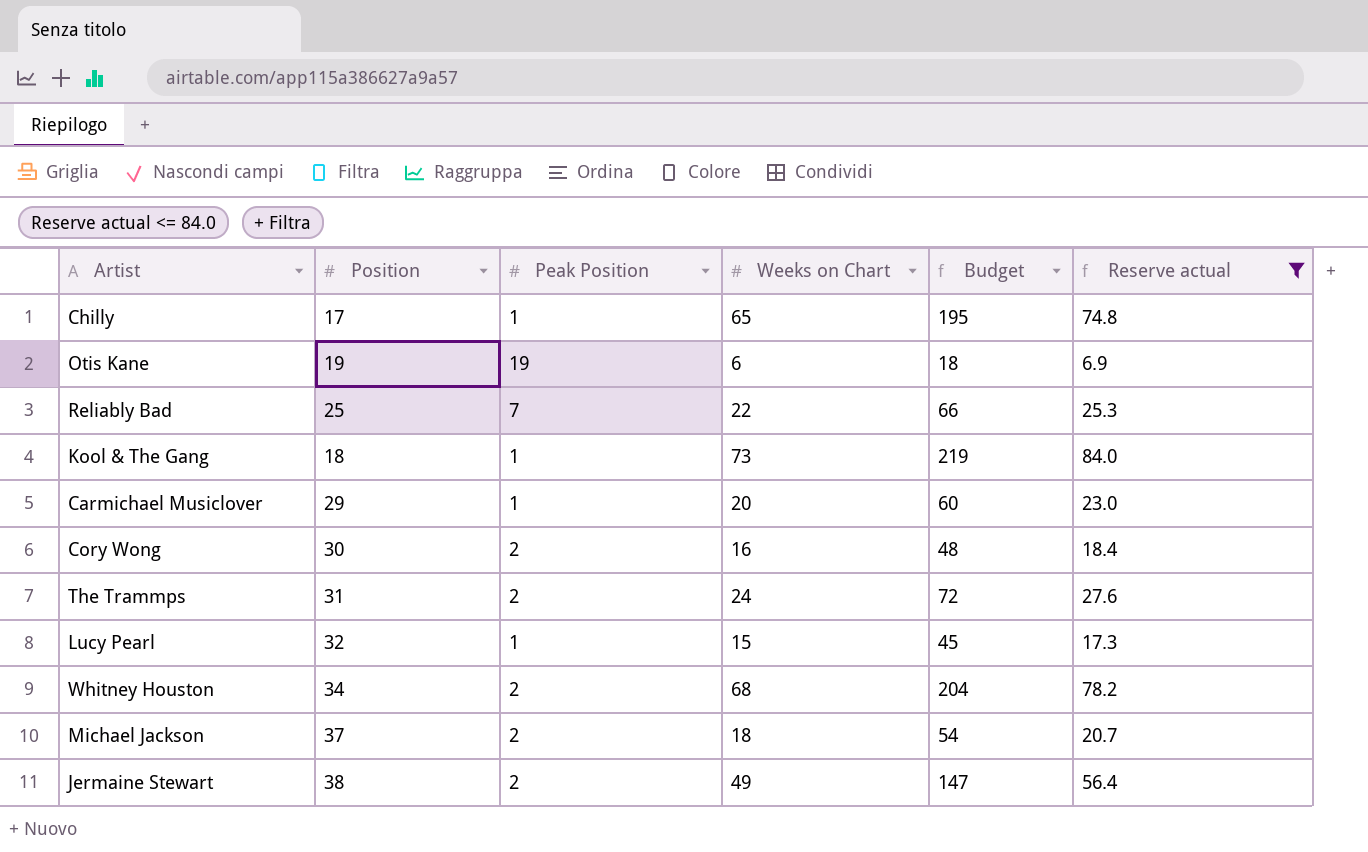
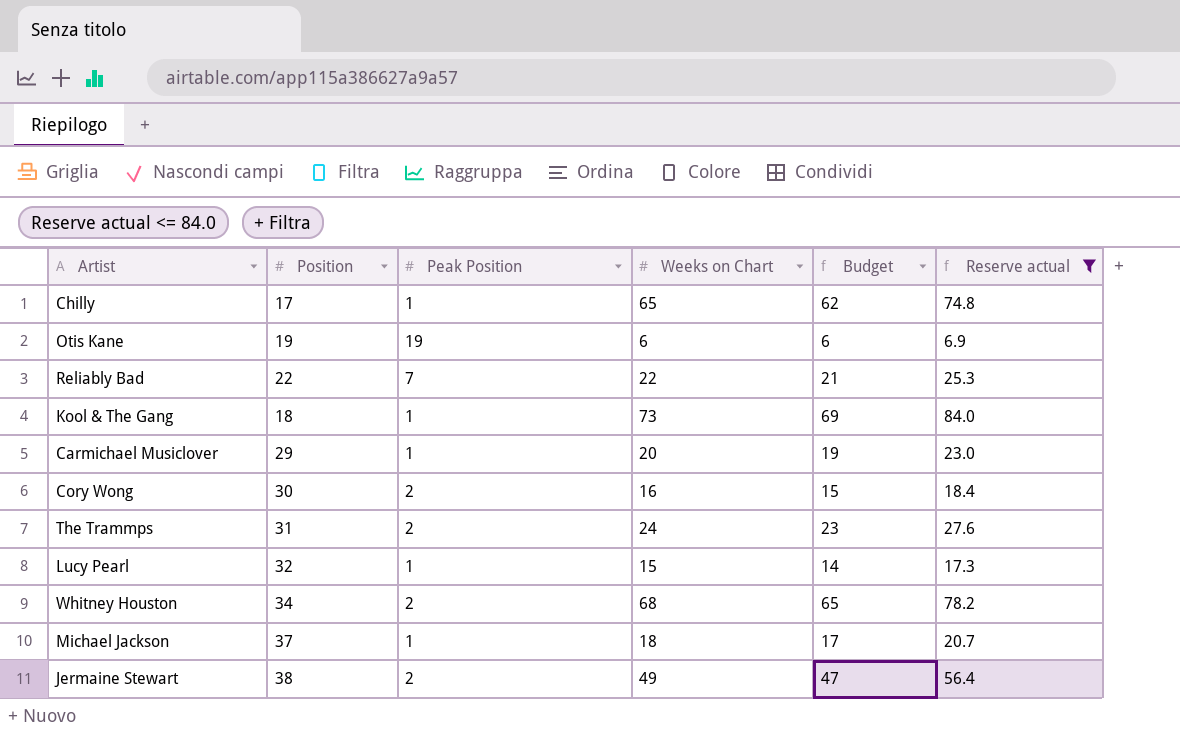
column Budget | formula: [Weeks on Chart] * 3 -> [Weeks on Chart] * 0.95
Reliably Bad | Position: 25 -> 22
Michael Jackson | Peak Position: 2 -> 1

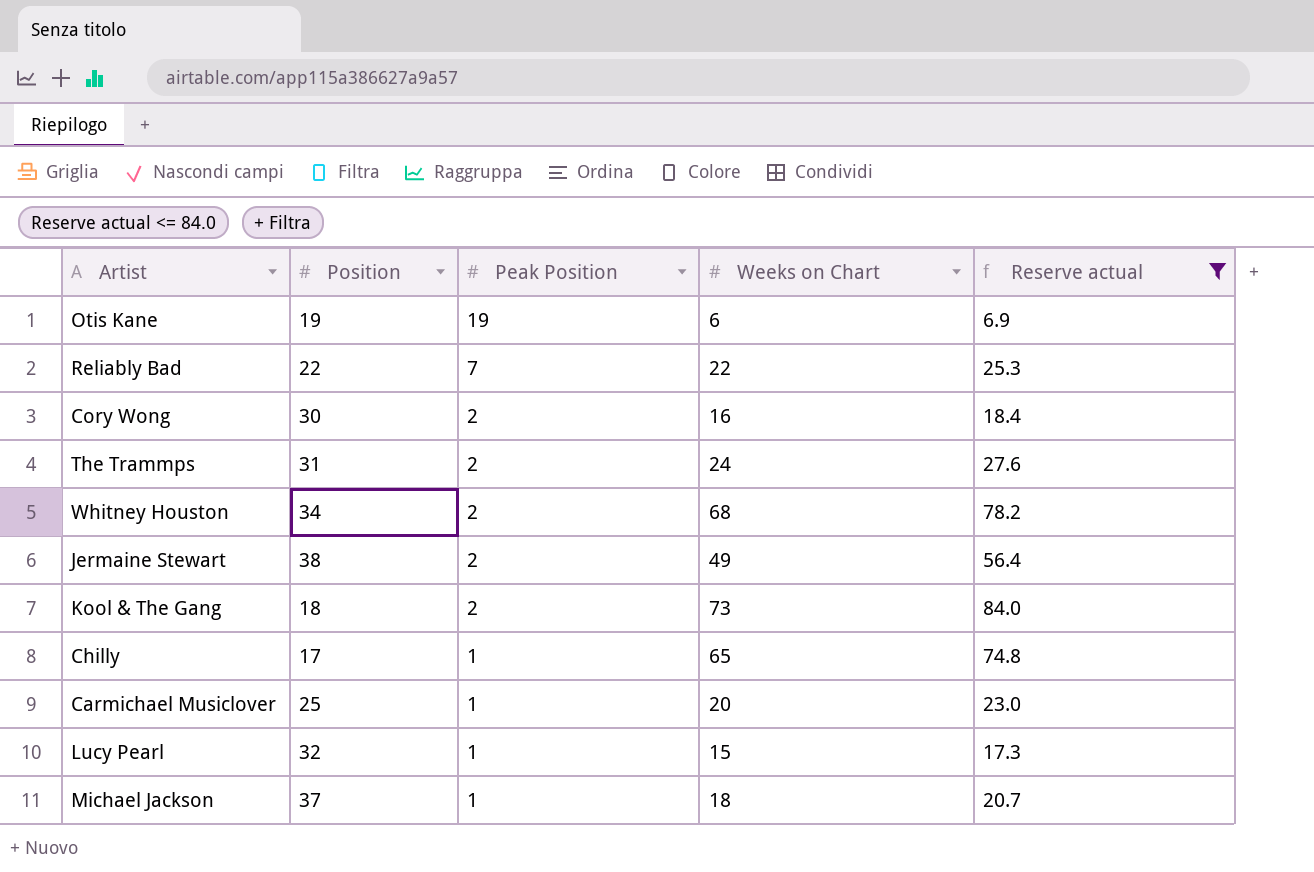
row order: none -> Peak Position descending
column Budget | formula: [Weeks on Chart] * 0.95 -> none
Kool & The Gang | Peak Position: 1 -> 2
Carmichael Musiclover | Position: 29 -> 25

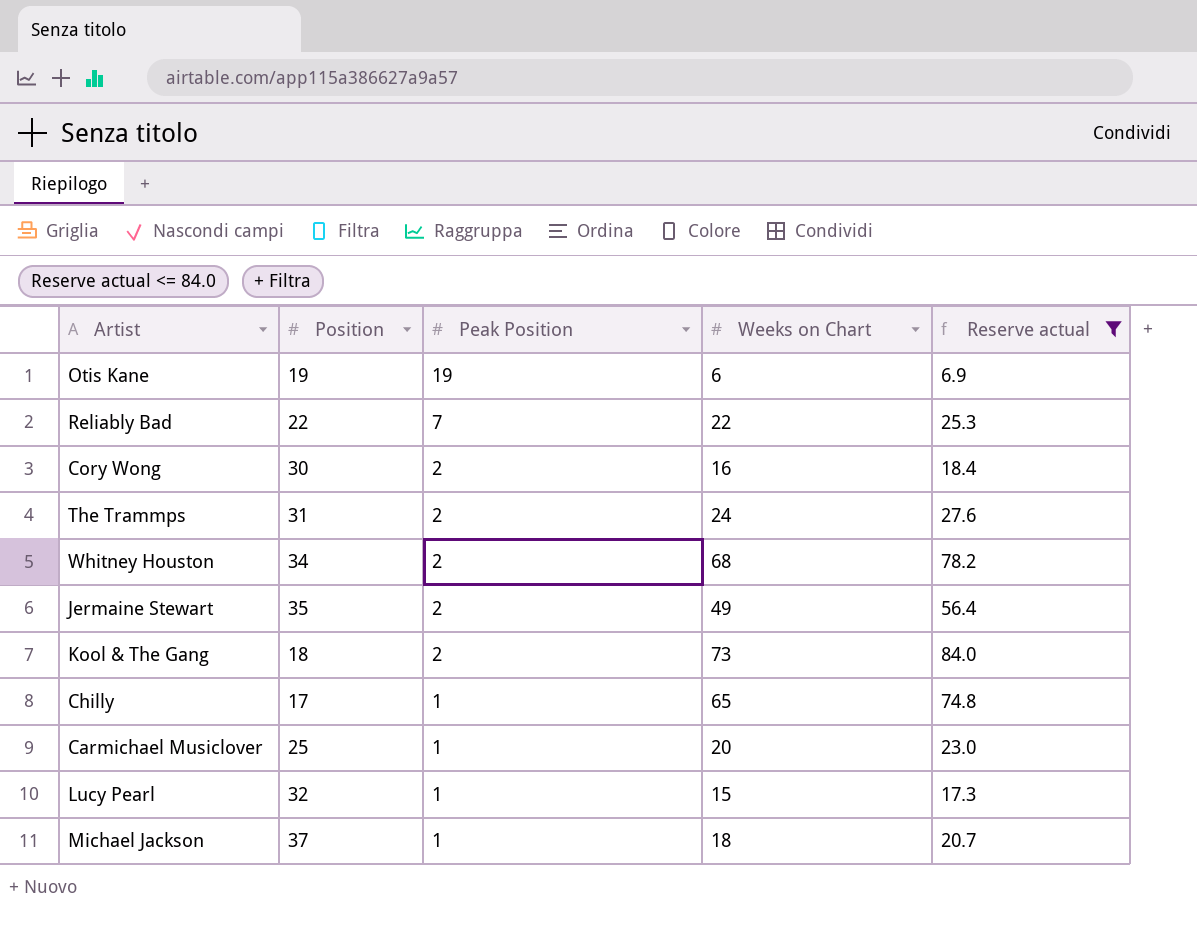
Jermaine Stewart | Position: 38 -> 35

